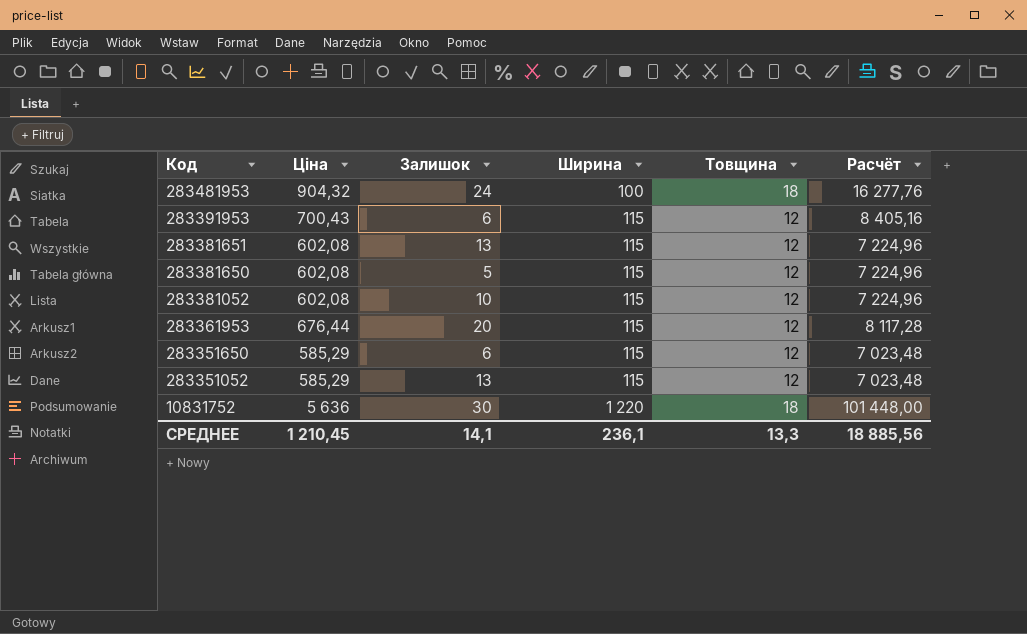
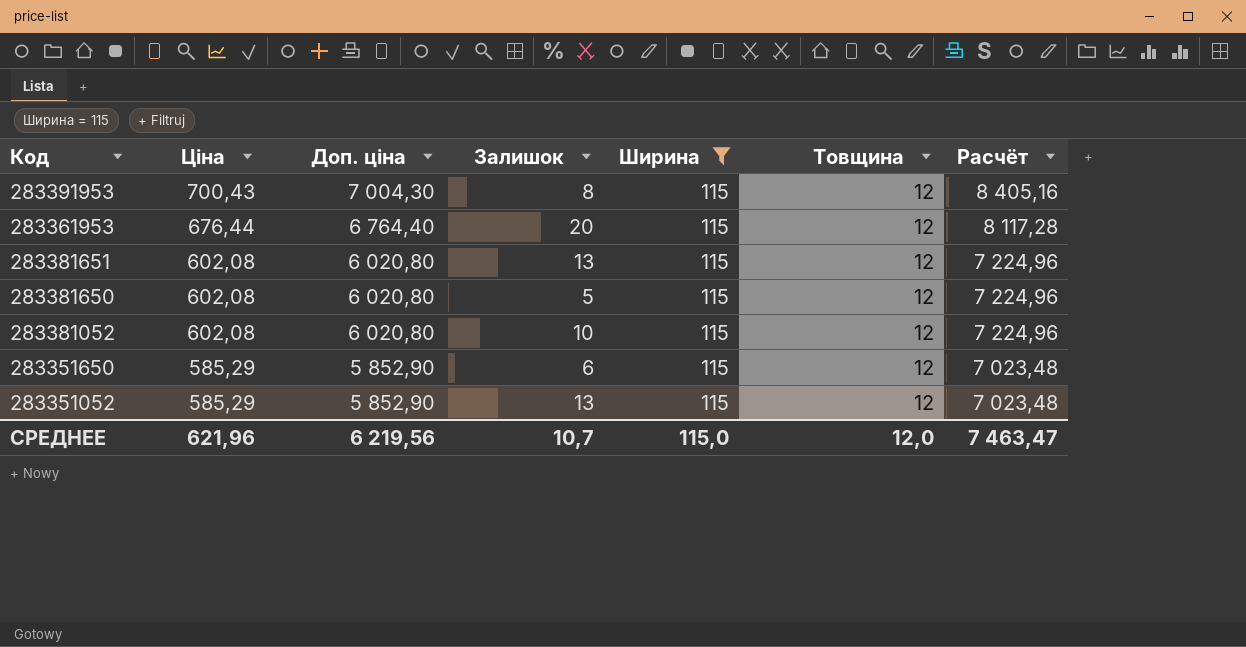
filter: none -> Ширина = 115
row order: Код descending -> Ціна descending
column Доп. ціна | position: none -> 3
283391953 | Залишок: 6 -> 8
СРЕДНЕЕ | Ціна: 1 210,45 -> 621,96
СРЕДНЕЕ | Залишок: 14,1 -> 10,7
СРЕДНЕЕ | Ширина: 236,1 -> 115,0
СРЕДНЕЕ | Товщина: 13,3 -> 12,0
СРЕДНЕЕ | Расчёт: 18 885,56 -> 7 463,47

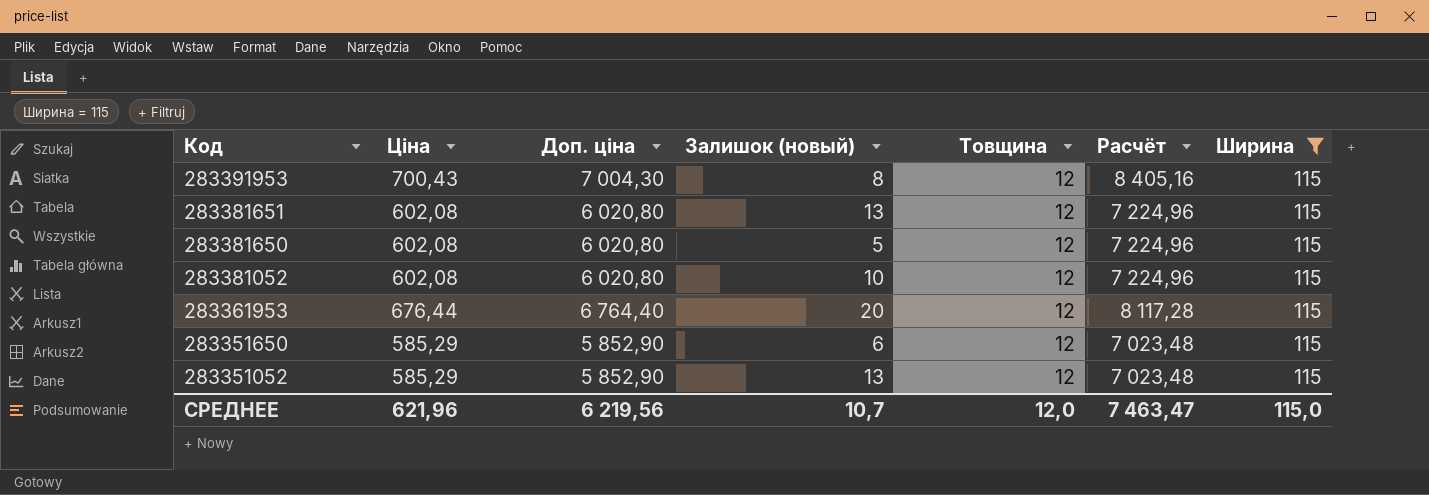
row order: Ціна descending -> Код descending
column name: Залишок -> Залишок (новый)
column Ширина | position: 5 -> 7

